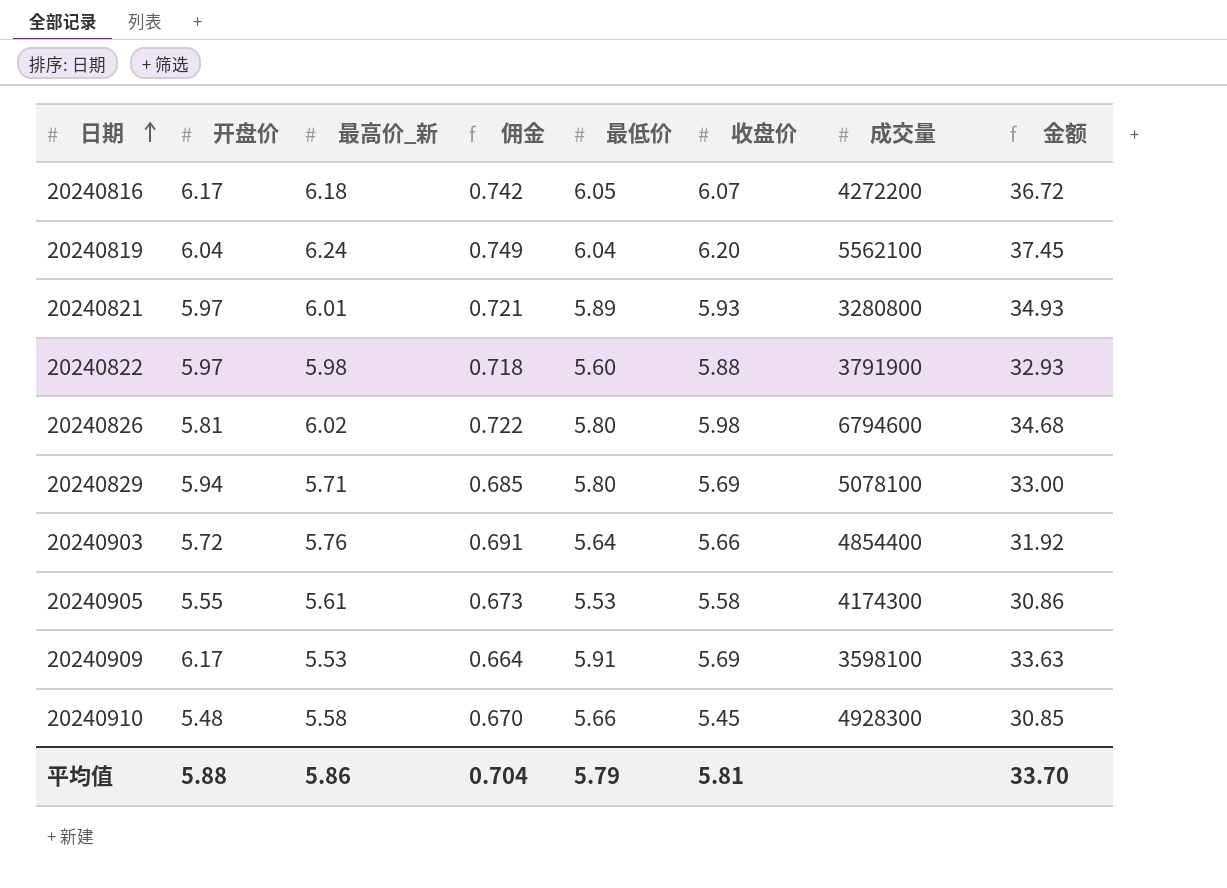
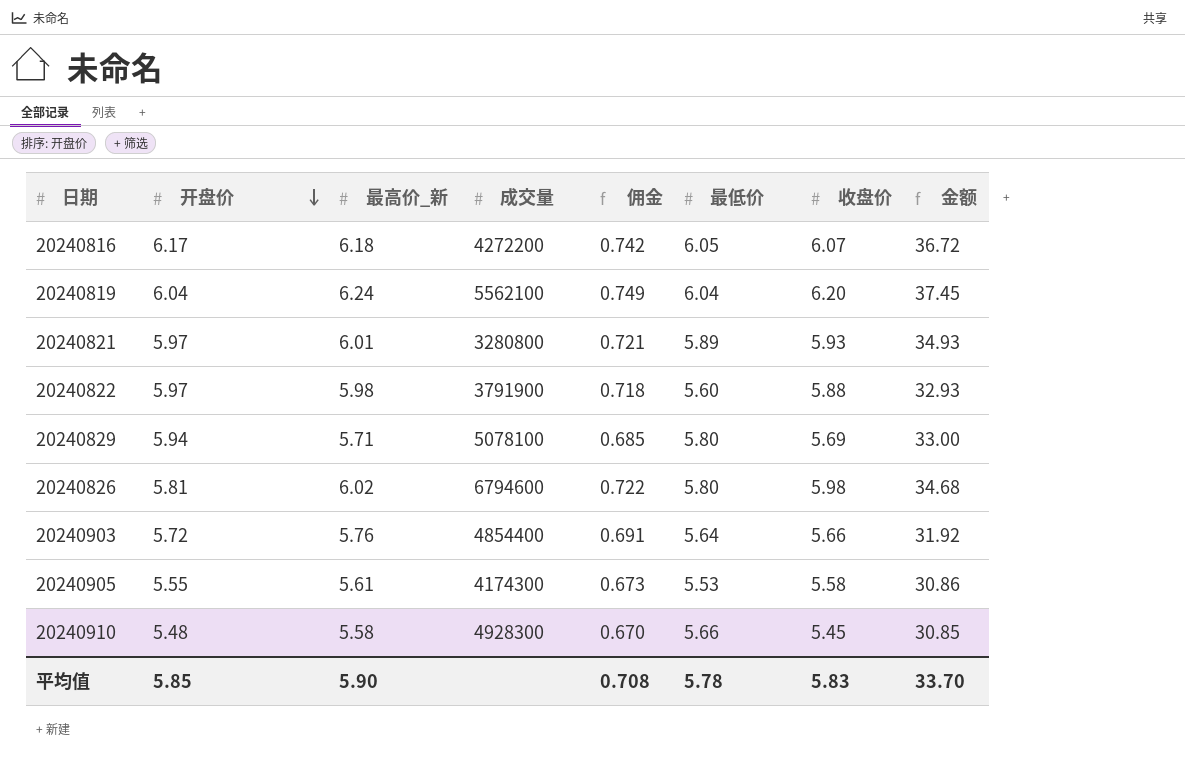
row order: 日期 ascending -> 开盘价 descending
column 成交量 | position: 7 -> 4
row 20240909: 6.17 | 5.53 | 0.664 | 5.91 | 5.69 | 3598100 | 33.63 -> none
平均值 | 开盘价: 5.88 -> 5.85
平均值 | 最高价_新: 5.86 -> 5.90
平均值 | 佣金: 0.704 -> 0.708
平均值 | 最低价: 5.79 -> 5.78
平均值 | 收盘价: 5.81 -> 5.83

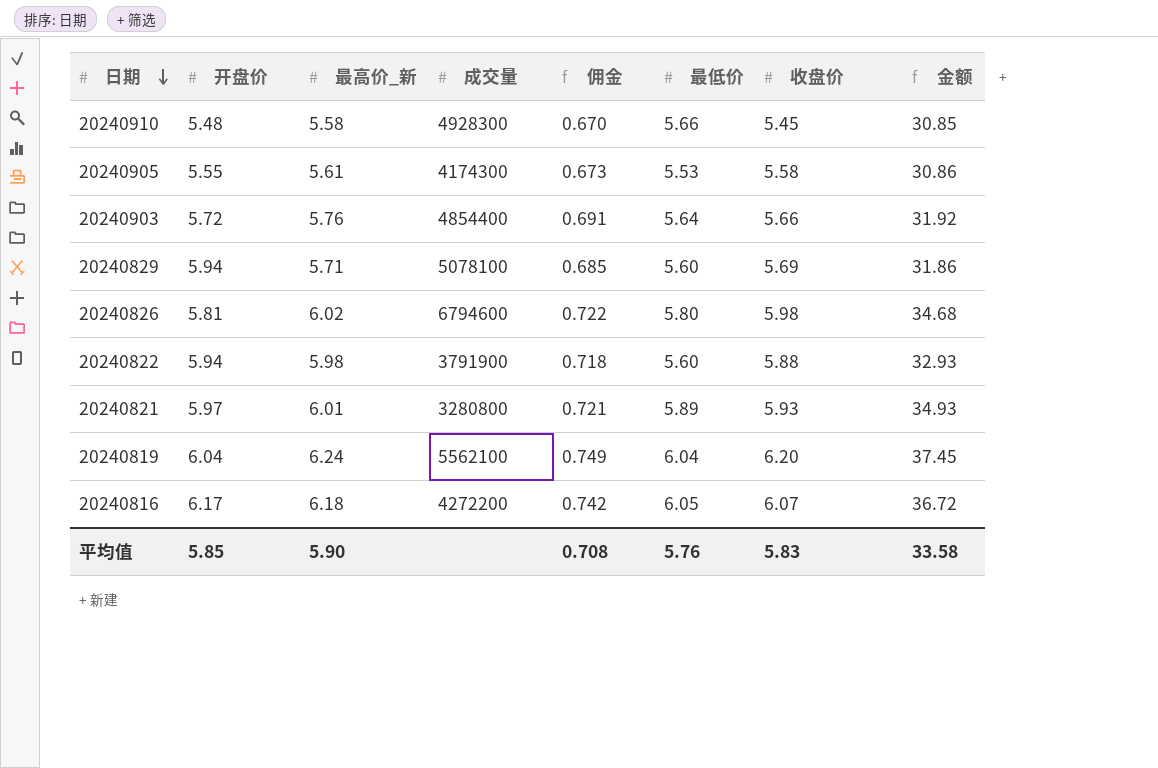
row order: 开盘价 descending -> 日期 descending
20240829 | 最低价: 5.80 -> 5.60
20240829 | 金额: 33.00 -> 31.86
20240822 | 开盘价: 5.97 -> 5.94
平均值 | 最低价: 5.78 -> 5.76
平均值 | 金额: 33.70 -> 33.58

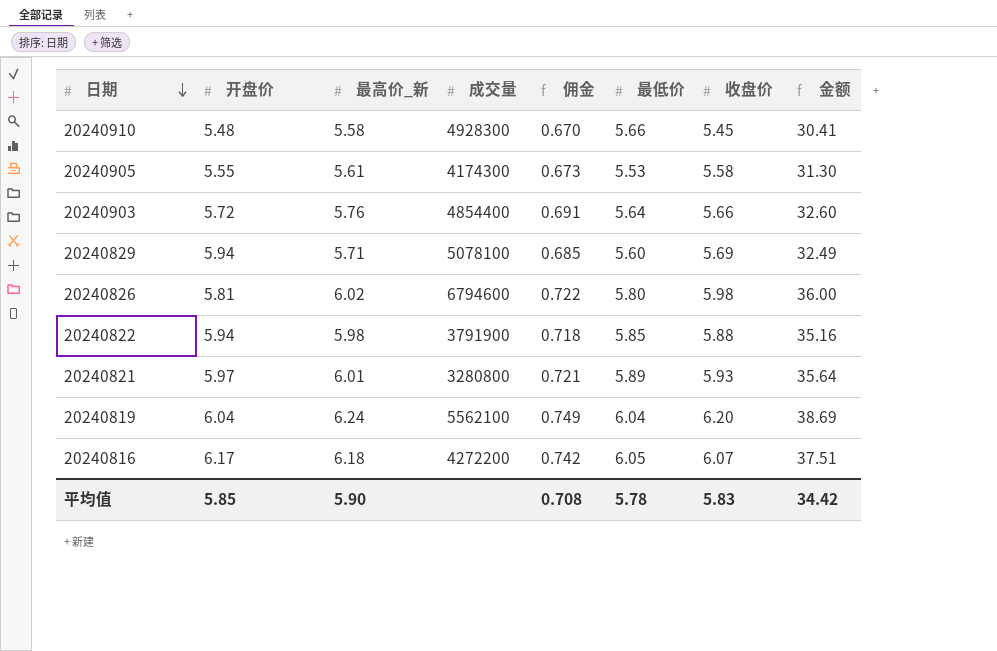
column 金额 | formula: [最低价] * [收盘价] -> [最高价_新] * [收盘价]
20240822 | 最低价: 5.60 -> 5.85
平均值 | 最低价: 5.76 -> 5.78
平均值 | 金额: 33.58 -> 34.42

